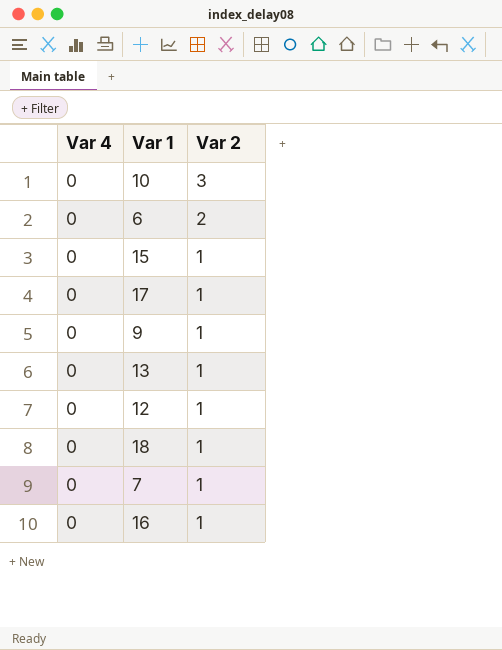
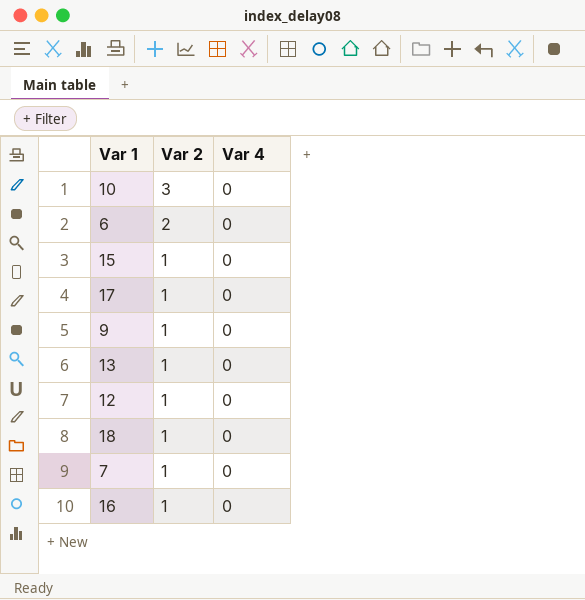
column Var 4 | position: 1 -> 3

